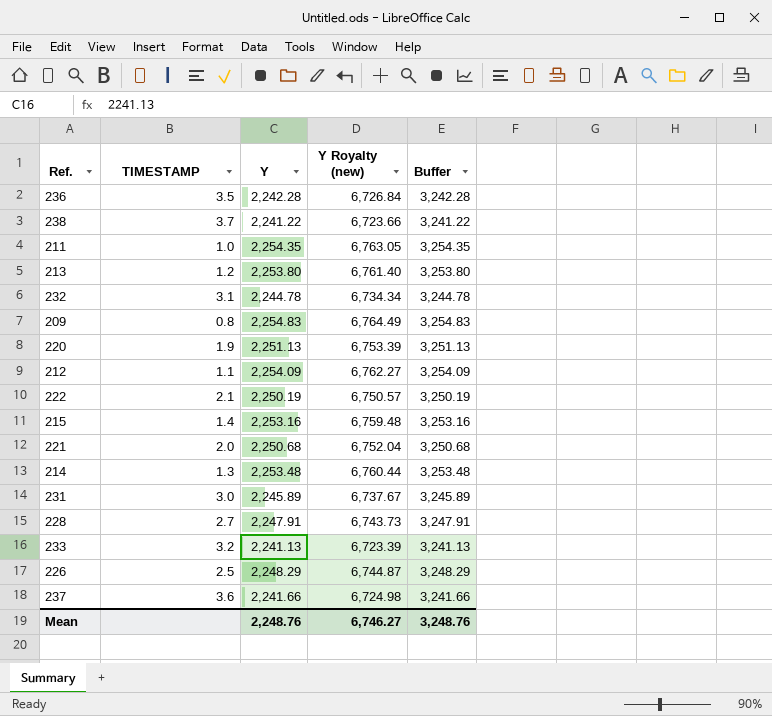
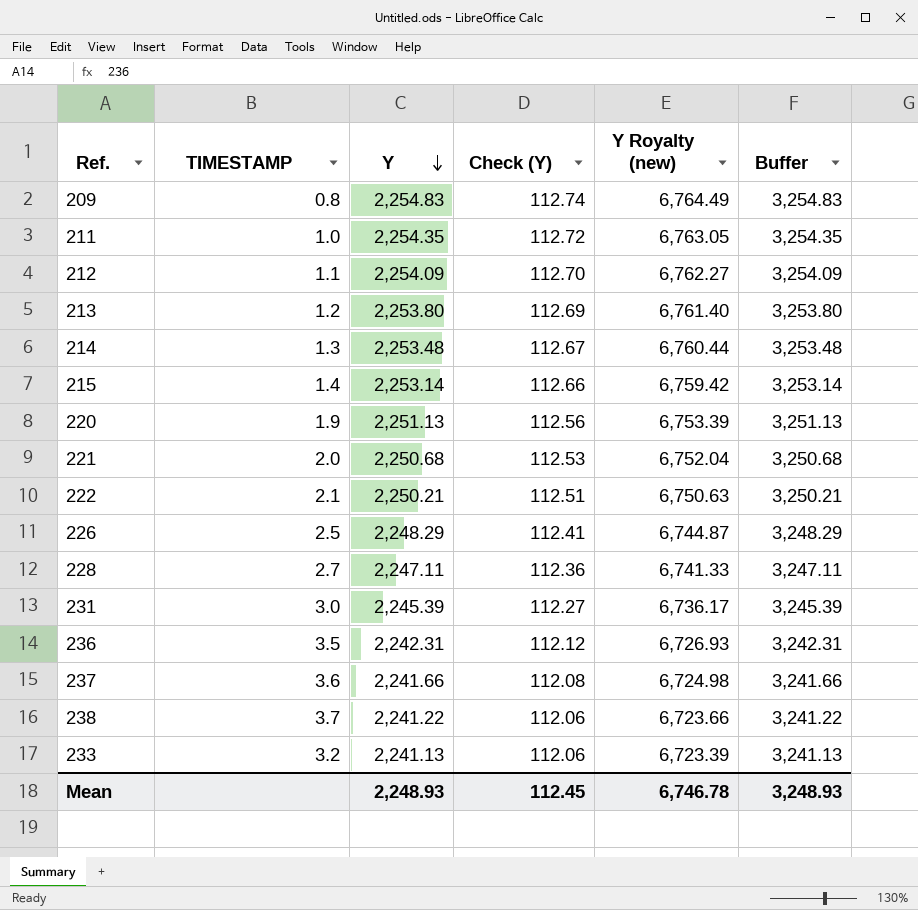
row order: none -> Y descending
column Check (Y) | formula: none -> [Y] * 0.05
row 232: 3.1 | 2,244.78 | 6,734.34 | 3,244.78 -> none
215 | Y: 2,253.16 -> 2,253.14
215 | Y Royalty (new): 6,759.48 -> 6,759.42
215 | Buffer: 3,253.16 -> 3,253.14
222 | Y: 2,250.19 -> 2,250.21
222 | Y Royalty (new): 6,750.57 -> 6,750.63
222 | Buffer: 3,250.19 -> 3,250.21
228 | Y: 2,247.91 -> 2,247.11
228 | Y Royalty (new): 6,743.73 -> 6,741.33
228 | Buffer: 3,247.91 -> 3,247.11
231 | Y: 2,245.89 -> 2,245.39
231 | Y Royalty (new): 6,737.67 -> 6,736.17
231 | Buffer: 3,245.89 -> 3,245.39
236 | Y: 2,242.28 -> 2,242.31
236 | Y Royalty (new): 6,726.84 -> 6,726.93
236 | Buffer: 3,242.28 -> 3,242.31
Mean | Y: 2,248.76 -> 2,248.93
Mean | Y Royalty (new): 6,746.27 -> 6,746.78
Mean | Buffer: 3,248.76 -> 3,248.93

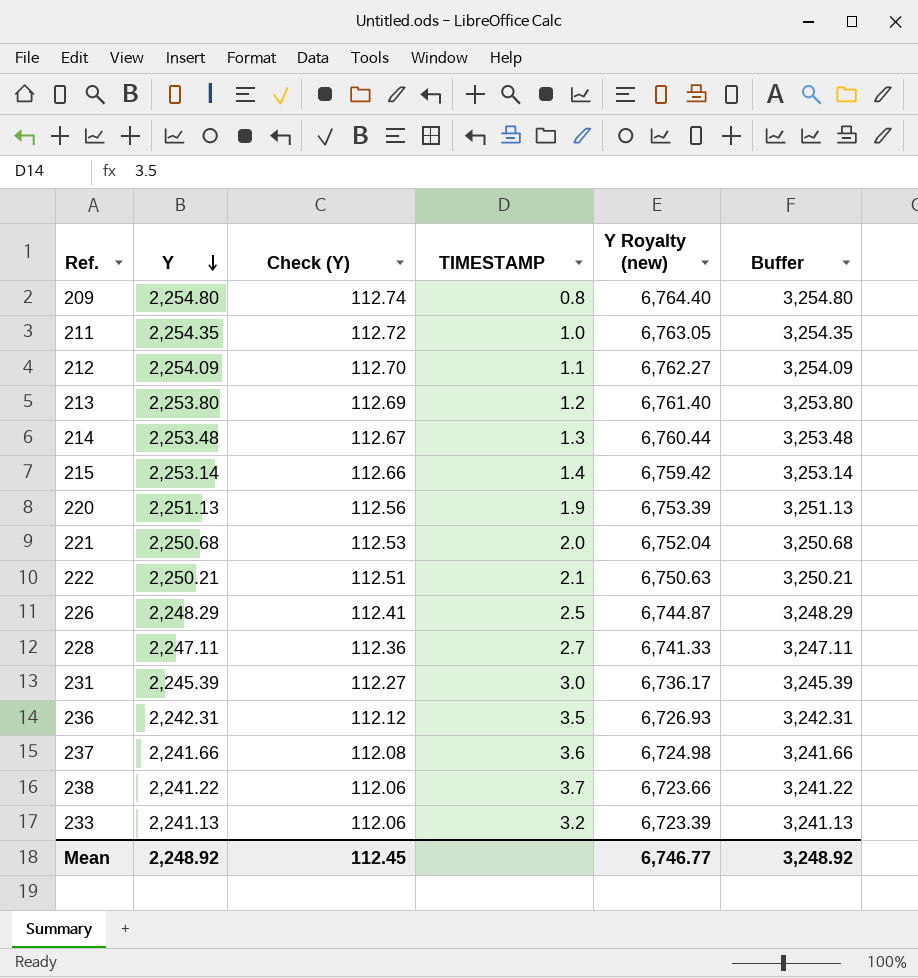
column TIMESTAMP | position: 2 -> 4
209 | Y: 2,254.83 -> 2,254.80
209 | Y Royalty (new): 6,764.49 -> 6,764.40
209 | Buffer: 3,254.83 -> 3,254.80
Mean | Y: 2,248.93 -> 2,248.92
Mean | Y Royalty (new): 6,746.78 -> 6,746.77
Mean | Buffer: 3,248.93 -> 3,248.92

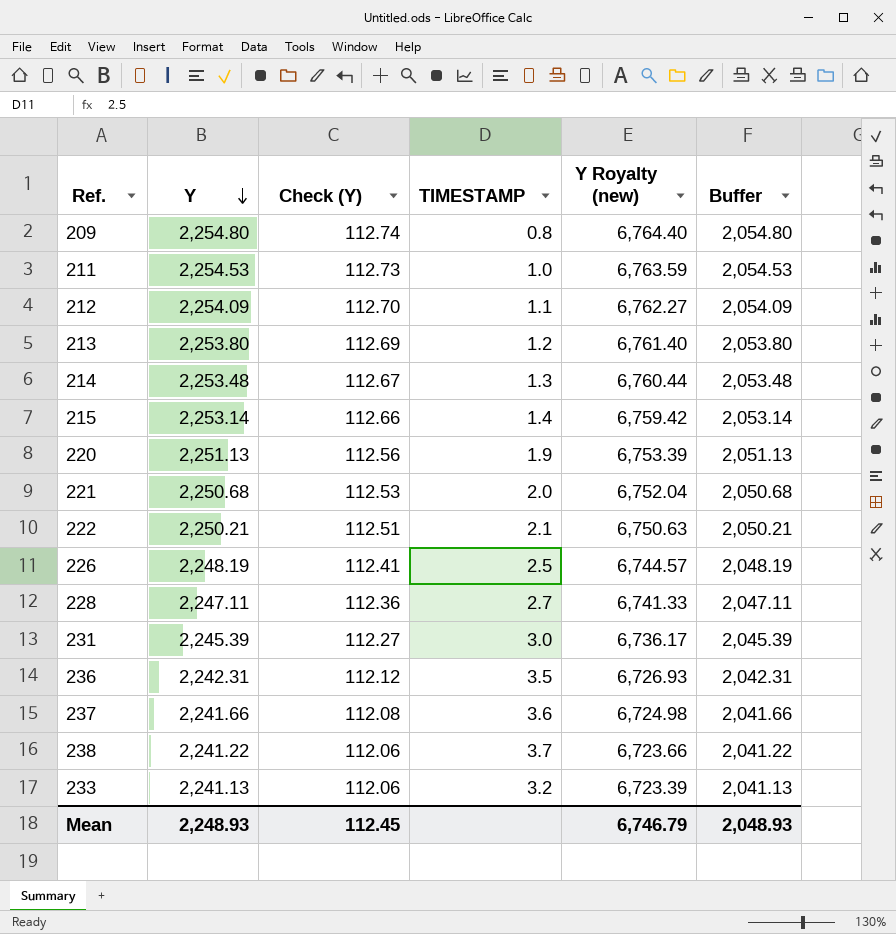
column Buffer | formula: [Y] + 1000 -> [Y] - 200
211 | Y: 2,254.35 -> 2,254.53
211 | Check (Y): 112.72 -> 112.73
211 | Y Royalty (new): 6,763.05 -> 6,763.59
226 | Y: 2,248.29 -> 2,248.19
226 | Y Royalty (new): 6,744.87 -> 6,744.57
Mean | Y: 2,248.92 -> 2,248.93
Mean | Y Royalty (new): 6,746.77 -> 6,746.79
Mean | Buffer: 3,248.92 -> 2,048.93

